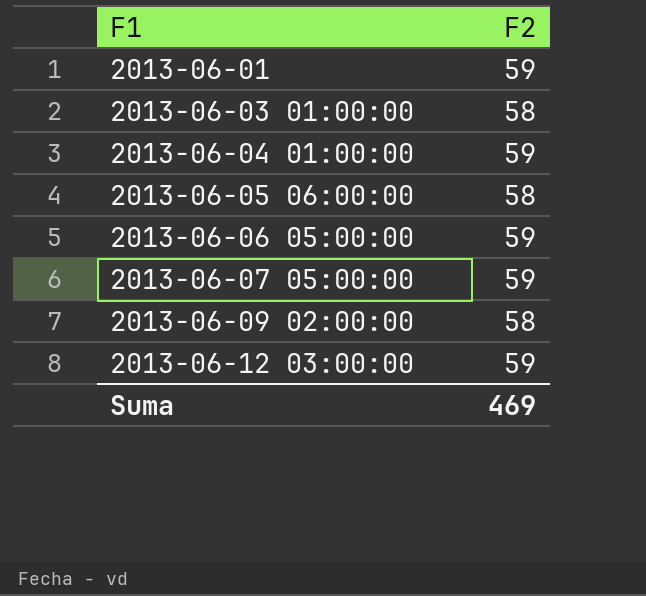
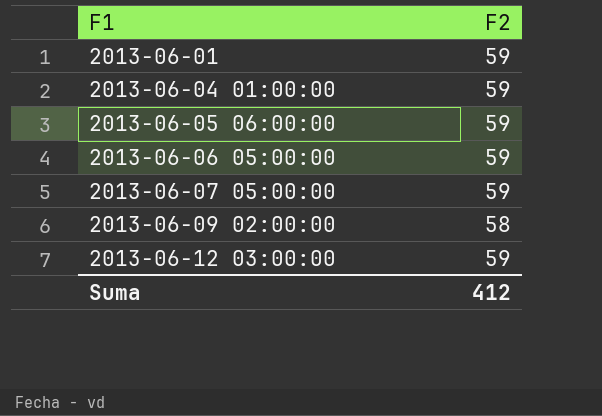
row 2013-06-03 01:00:00: 58 -> none
2013-06-05 06:00:00 | F2: 58 -> 59
Suma | F2: 469 -> 412

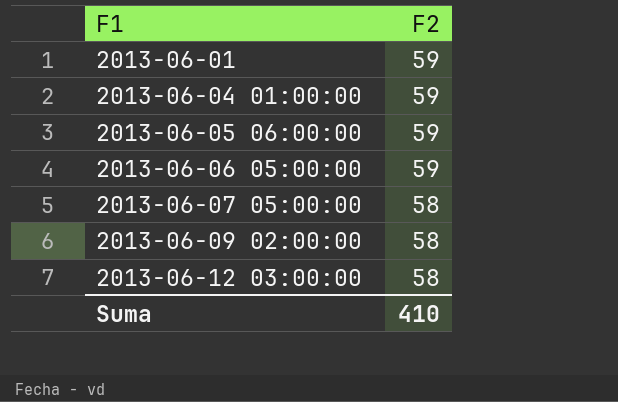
2013-06-07 05:00:00 | F2: 59 -> 58
2013-06-12 03:00:00 | F2: 59 -> 58
Suma | F2: 412 -> 410

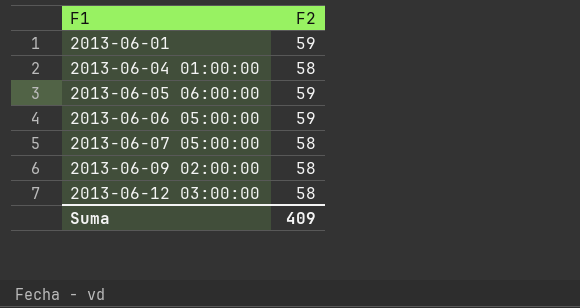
2013-06-04 01:00:00 | F2: 59 -> 58
Suma | F2: 410 -> 409

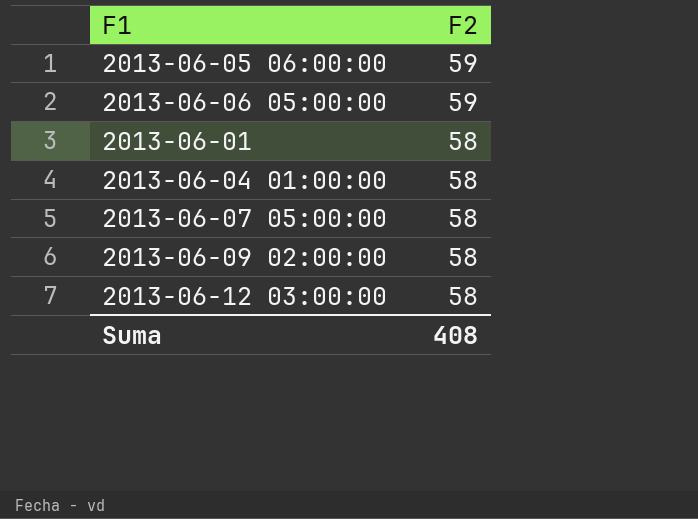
row order: F1 ascending -> F2 descending
2013-06-01 | F2: 59 -> 58
Suma | F2: 409 -> 408

